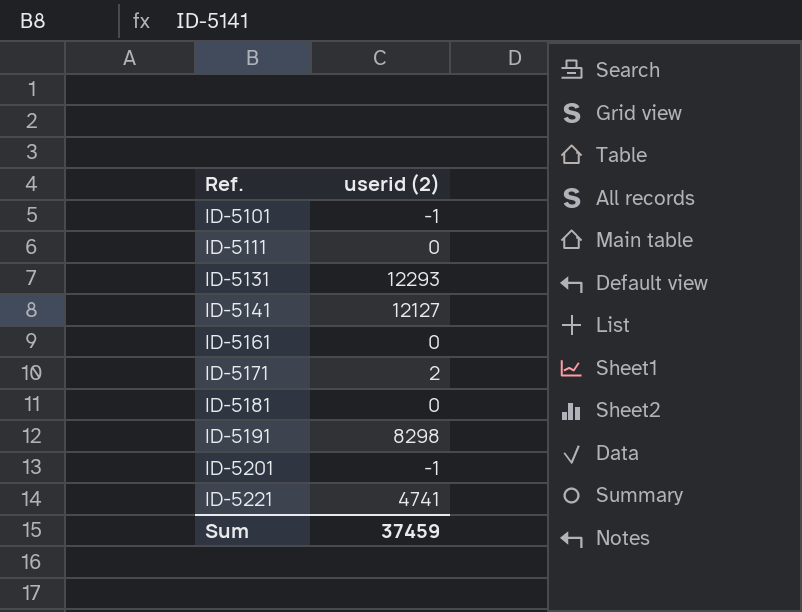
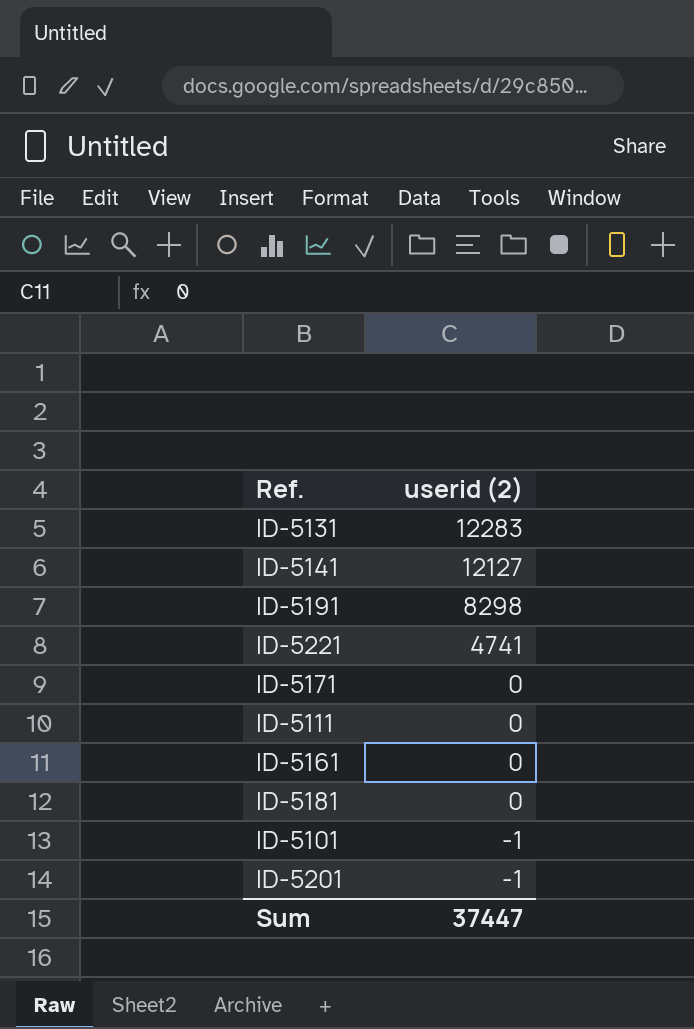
row order: Ref. ascending -> userid (2) descending
ID-5131 | userid (2): 12293 -> 12283
ID-5171 | userid (2): 2 -> 0
Sum | userid (2): 37459 -> 37447

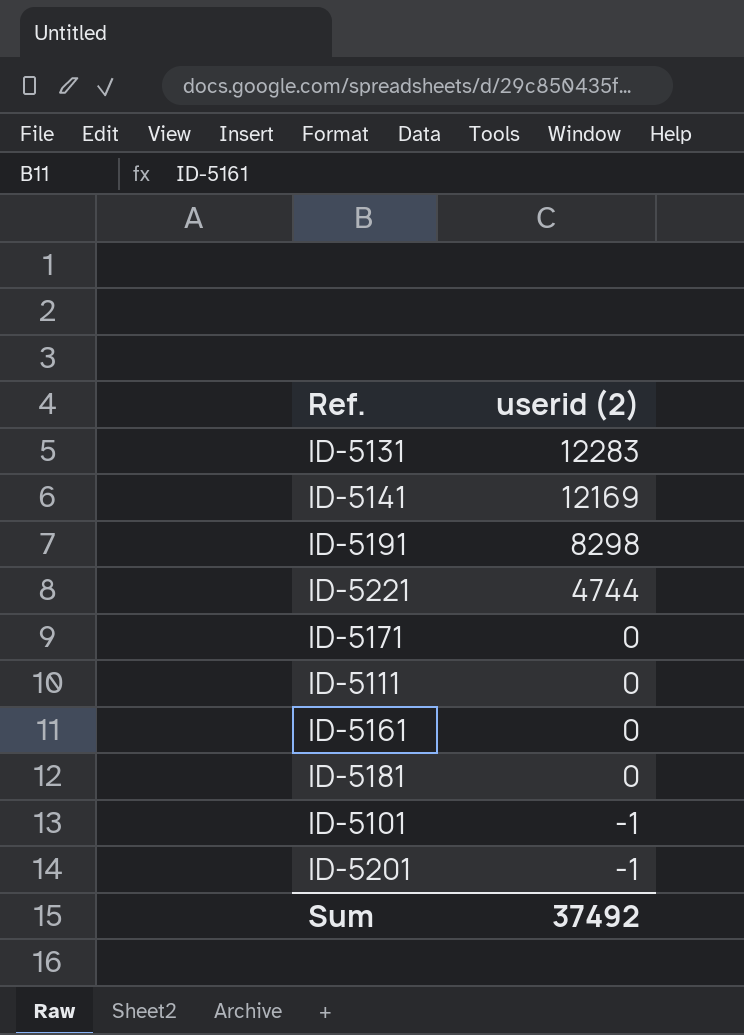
ID-5141 | userid (2): 12127 -> 12169
ID-5221 | userid (2): 4741 -> 4744
Sum | userid (2): 37447 -> 37492

